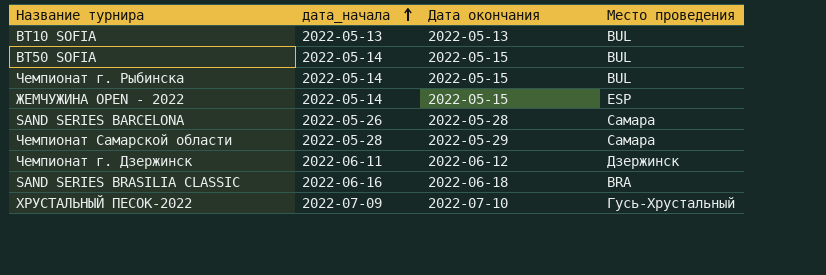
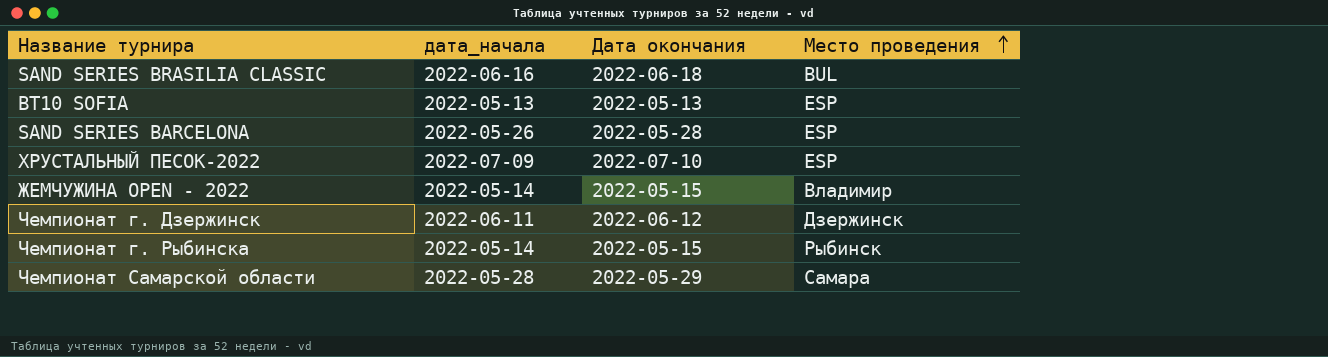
row order: дата_начала ascending -> Место проведения ascending
row BT50 SOFIA: 2022-05-14 | 2022-05-15 | BUL -> none
SAND SERIES BRASILIA CLASSIC | Место проведения: BRA -> BUL
BT10 SOFIA | Место проведения: BUL -> ESP
SAND SERIES BARCELONA | Место проведения: Самара -> ESP
ХРУСТАЛЬНЫЙ ПЕСОК-2022 | Место проведения: Гусь-Хрустальный -> ESP
ЖЕМЧУЖИНА OPEN - 2022 | Место проведения: ESP -> Владимир
Чемпионат г. Рыбинска | Место проведения: BUL -> Рыбинск

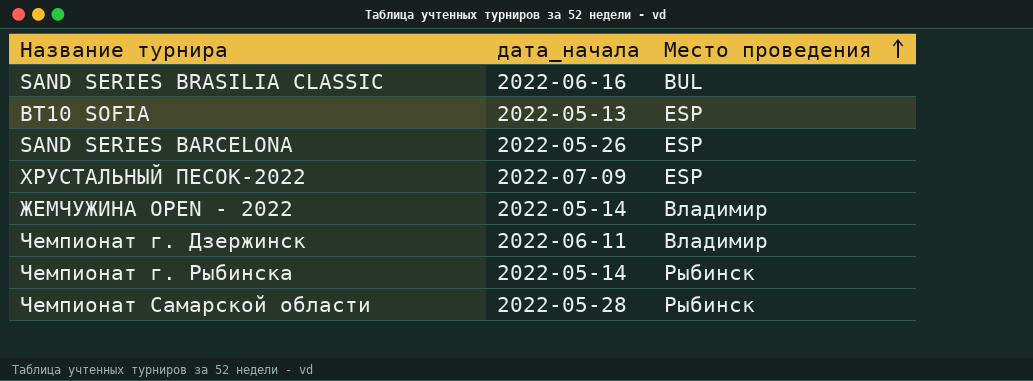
column Дата окончания | position: 3 -> none
Чемпионат г. Дзержинск | Место проведения: Дзержинск -> Владимир
Чемпионат Самарской области | Место проведения: Самара -> Рыбинск

